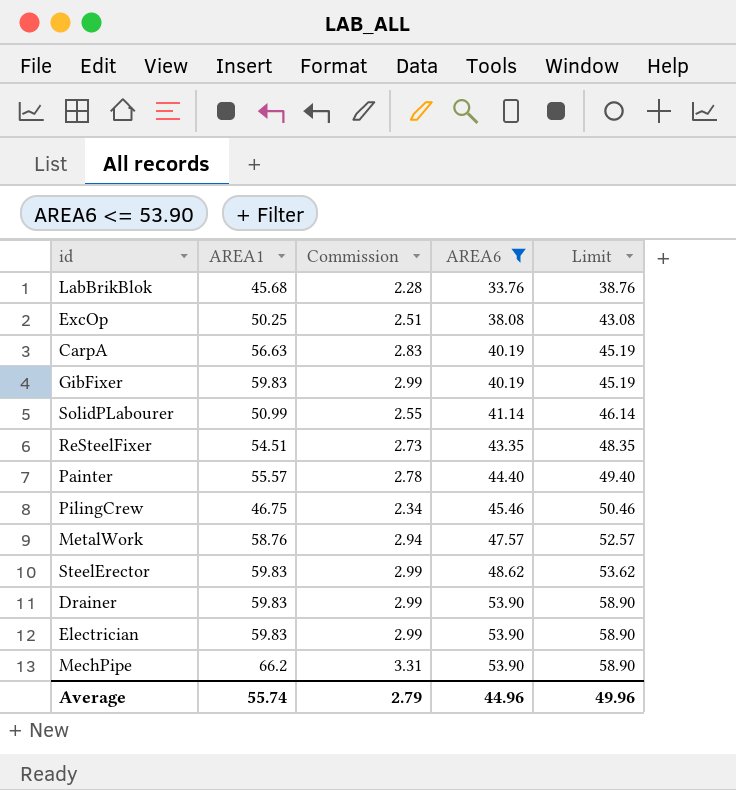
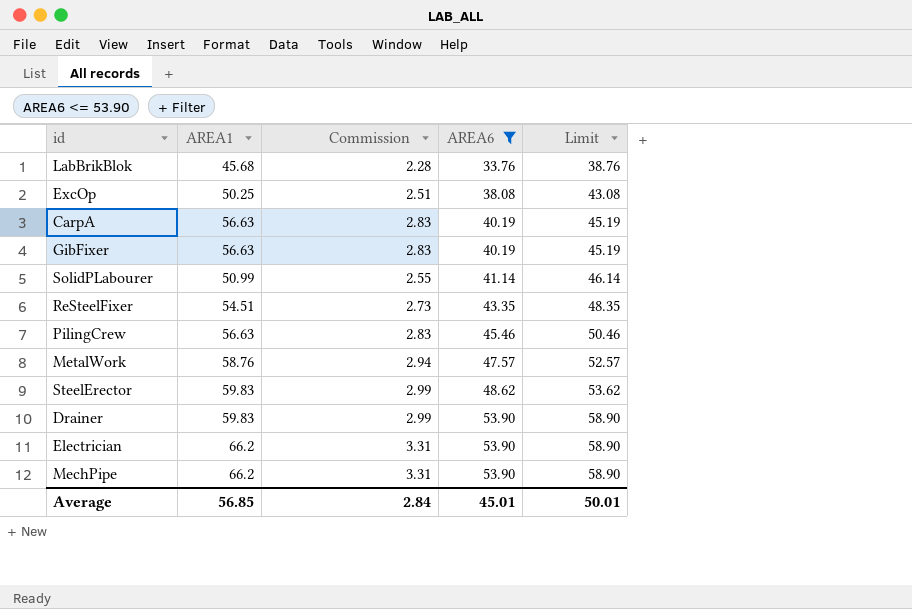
row Painter: 55.57 | 2.78 | 44.40 | 49.40 -> none
GibFixer | AREA1: 59.83 -> 56.63
GibFixer | Commission: 2.99 -> 2.83
PilingCrew | AREA1: 46.75 -> 56.63
PilingCrew | Commission: 2.34 -> 2.83
Electrician | AREA1: 59.83 -> 66.2
Electrician | Commission: 2.99 -> 3.31
Average | AREA1: 55.74 -> 56.85
Average | Commission: 2.79 -> 2.84
Average | AREA6: 44.96 -> 45.01
Average | Limit: 49.96 -> 50.01

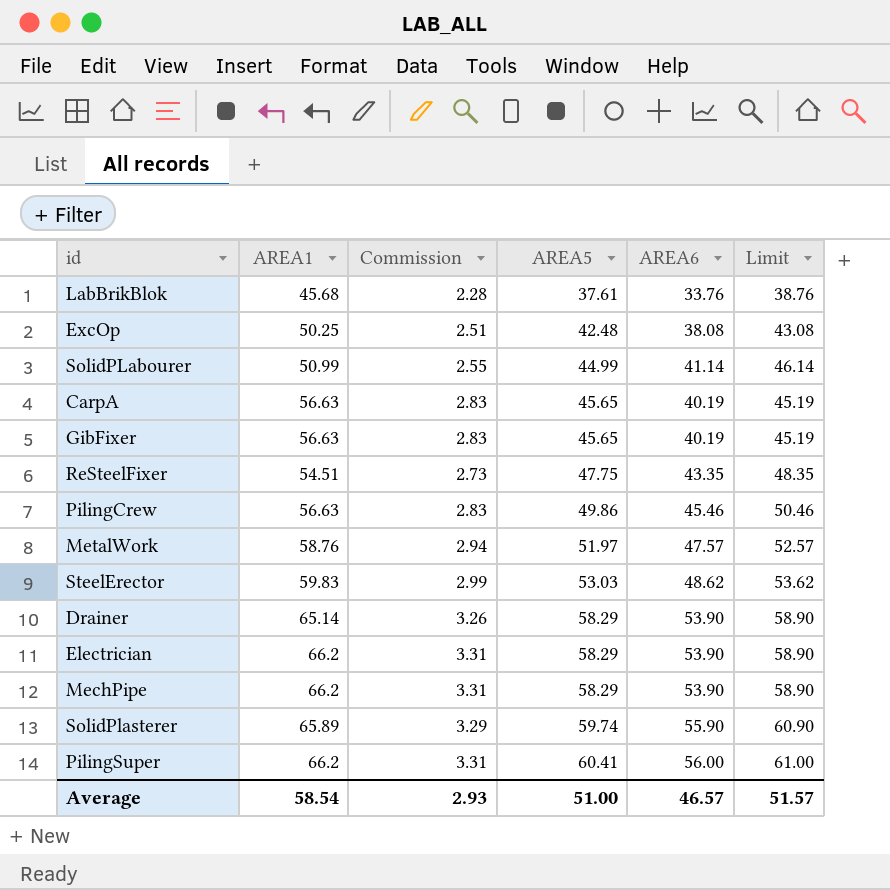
filter: AREA6 <= 53.90 -> none
row order: AREA6 ascending -> AREA5 ascending
column AREA5 | position: none -> 4
Drainer | AREA1: 59.83 -> 65.14
Drainer | Commission: 2.99 -> 3.26
Average | AREA1: 56.85 -> 58.54
Average | Commission: 2.84 -> 2.93
Average | AREA6: 45.01 -> 46.57
Average | Limit: 50.01 -> 51.57

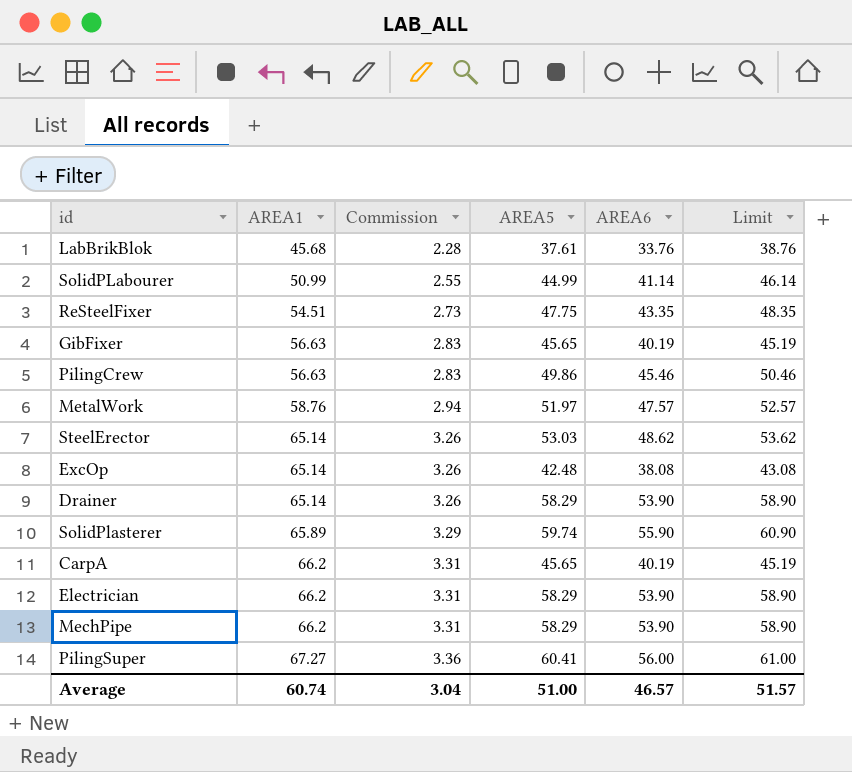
row order: AREA5 ascending -> AREA1 ascending
SteelErector | AREA1: 59.83 -> 65.14
SteelErector | Commission: 2.99 -> 3.26
ExcOp | AREA1: 50.25 -> 65.14
ExcOp | Commission: 2.51 -> 3.26
CarpA | AREA1: 56.63 -> 66.2
CarpA | Commission: 2.83 -> 3.31
PilingSuper | AREA1: 66.2 -> 67.27
PilingSuper | Commission: 3.31 -> 3.36
Average | AREA1: 58.54 -> 60.74
Average | Commission: 2.93 -> 3.04

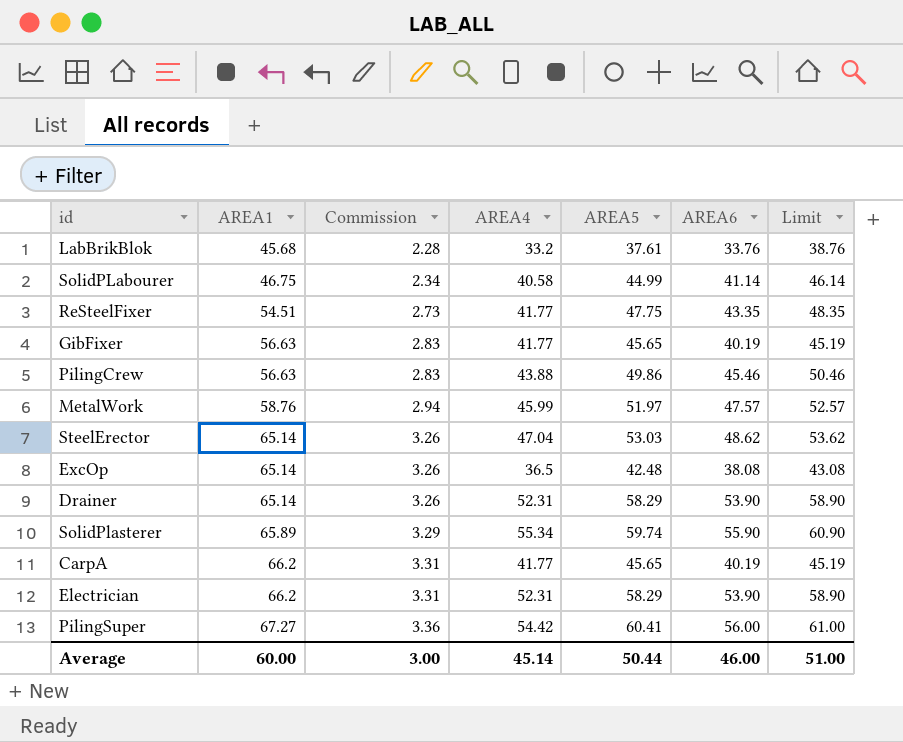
column AREA4 | position: none -> 4
row MechPipe: 66.2 | 3.31 | 58.29 | 53.90 | 58.90 -> none
SolidPLabourer | AREA1: 50.99 -> 46.75
SolidPLabourer | Commission: 2.55 -> 2.34
Average | AREA1: 60.74 -> 60.00
Average | Commission: 3.04 -> 3.00
Average | AREA5: 51.00 -> 50.44
Average | AREA6: 46.57 -> 46.00
Average | Limit: 51.57 -> 51.00

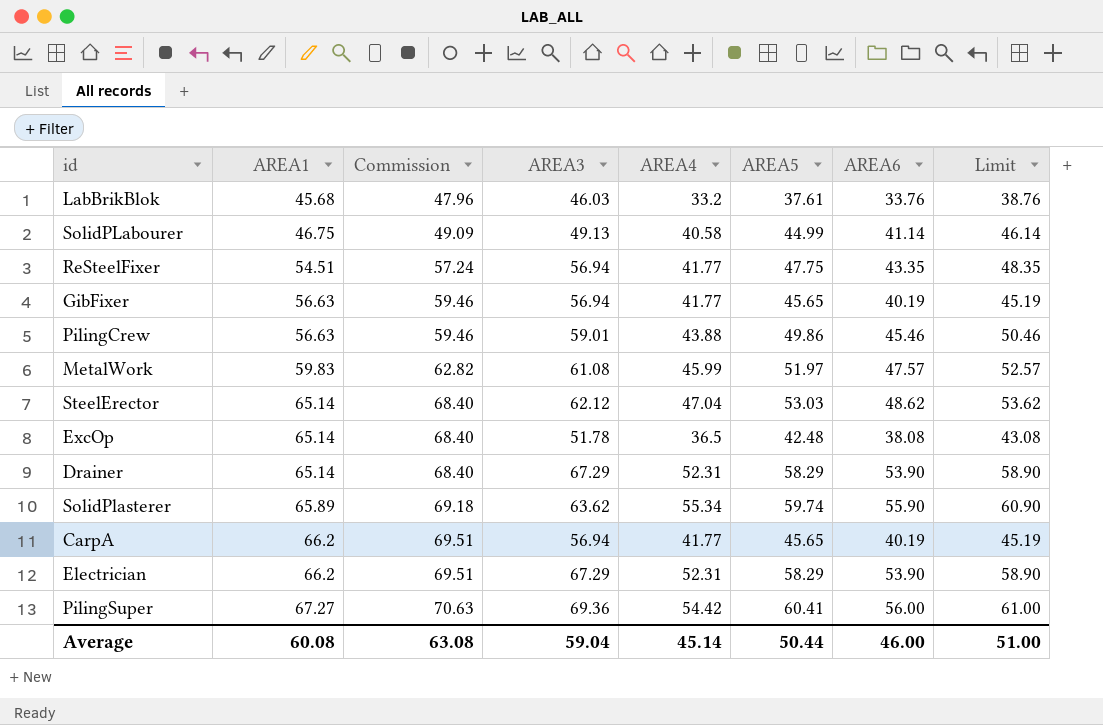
column Commission | formula: [AREA1] * 0.05 -> [AREA1] * 1.05
column AREA3 | position: none -> 4
MetalWork | AREA1: 58.76 -> 59.83
Average | AREA1: 60.00 -> 60.08
Average | Commission: 3.00 -> 63.08

